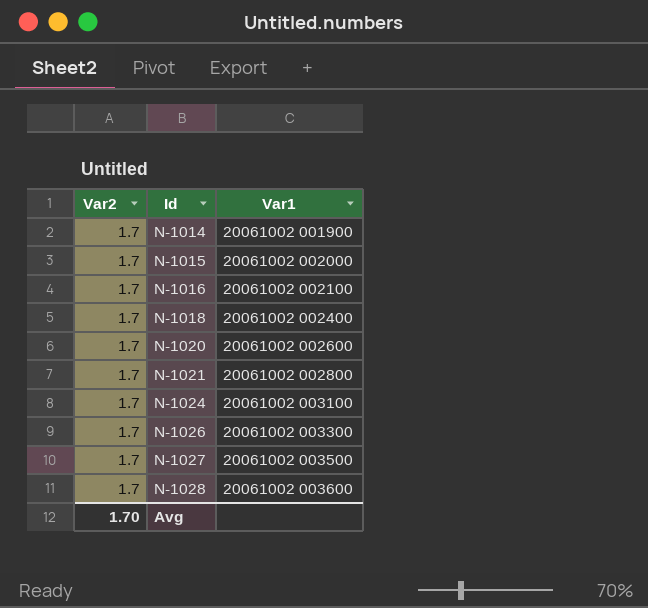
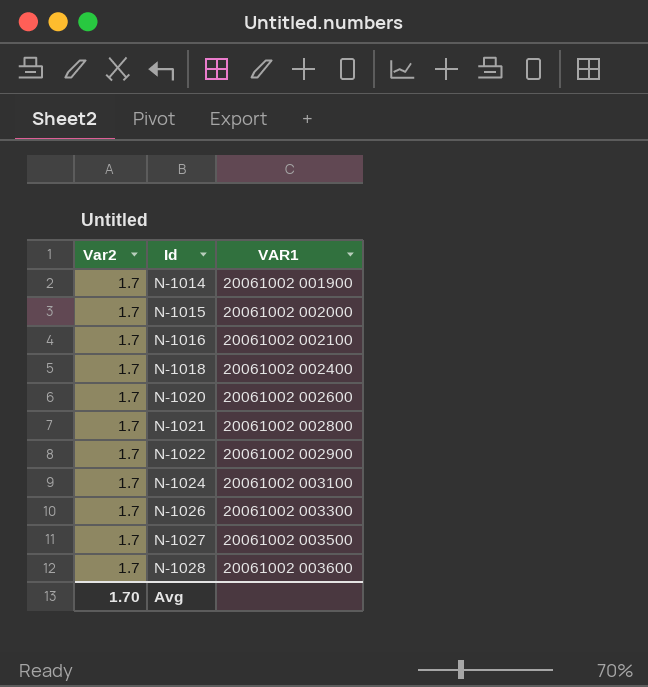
column name: Var1 -> VAR1
row N-1022: none -> 1.7 | 20061002 002900

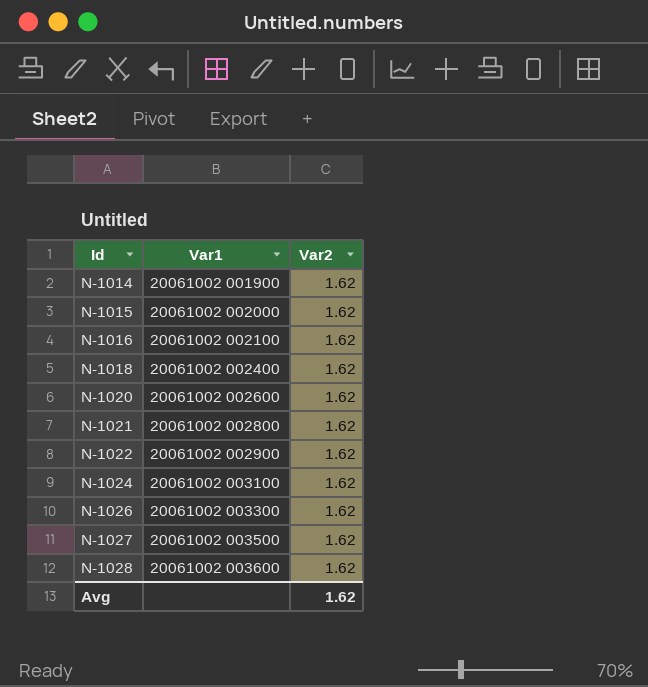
column name: VAR1 -> Var1
column Var2 | position: 1 -> 3
N-1014 | Var2: 1.7 -> 1.62
N-1015 | Var2: 1.7 -> 1.62
N-1016 | Var2: 1.7 -> 1.62
N-1018 | Var2: 1.7 -> 1.62
N-1020 | Var2: 1.7 -> 1.62
N-1021 | Var2: 1.7 -> 1.62
N-1022 | Var2: 1.7 -> 1.62
N-1024 | Var2: 1.7 -> 1.62
N-1026 | Var2: 1.7 -> 1.62
N-1027 | Var2: 1.7 -> 1.62
N-1028 | Var2: 1.7 -> 1.62
Avg | Var2: 1.70 -> 1.62

